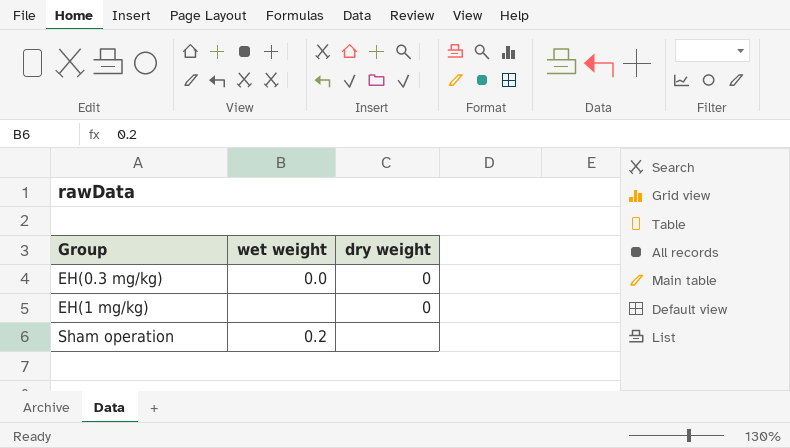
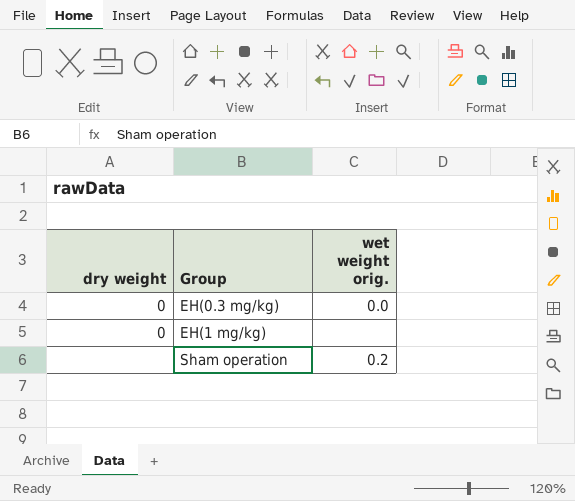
column dry weight | position: 3 -> 1
column name: wet weight -> wet weight orig.

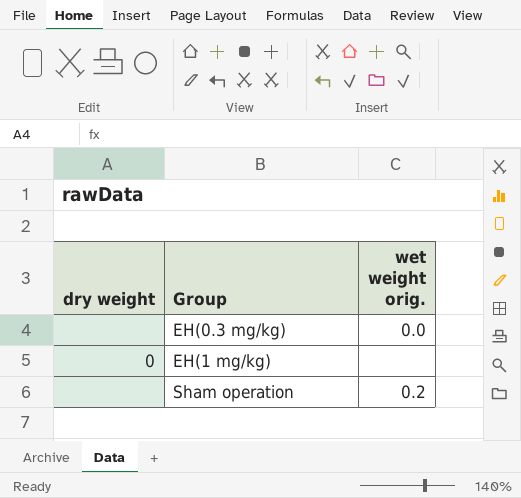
EH(0.3 mg/kg) | dry weight: 0 -> none

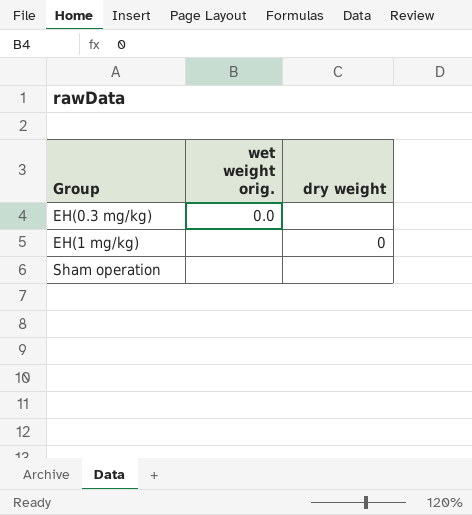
column dry weight | position: 1 -> 3
Sham operation | wet weight orig.: 0.2 -> none

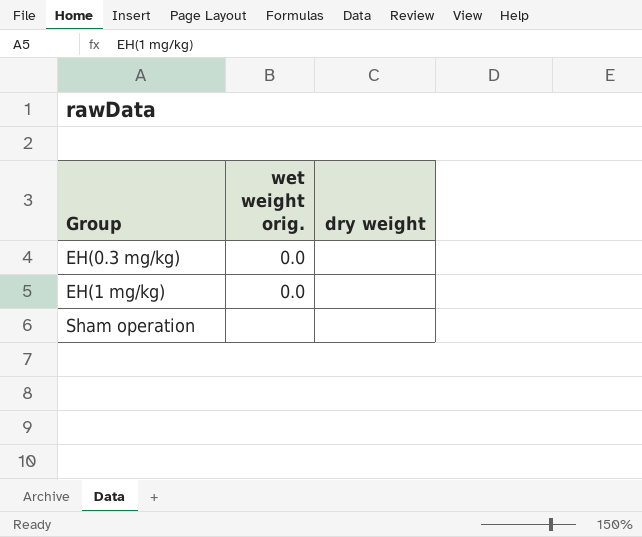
EH(1 mg/kg) | wet weight orig.: none -> 0.0
EH(1 mg/kg) | dry weight: 0 -> none

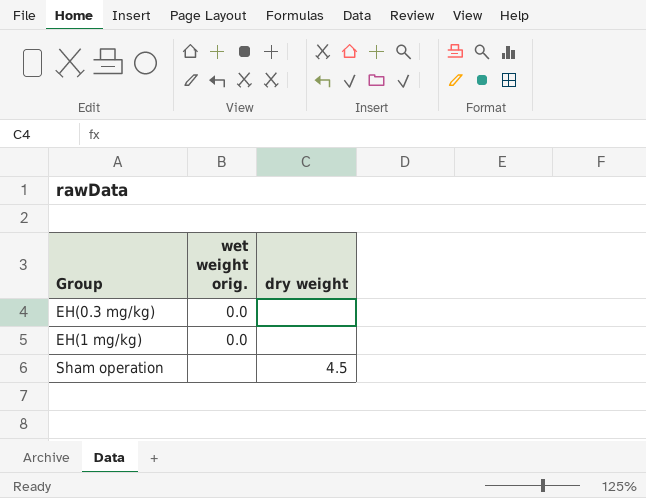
Sham operation | dry weight: none -> 4.5

